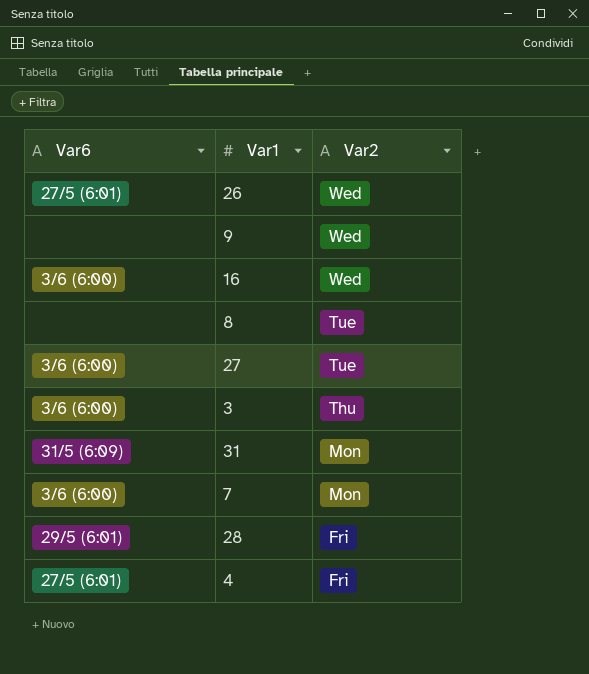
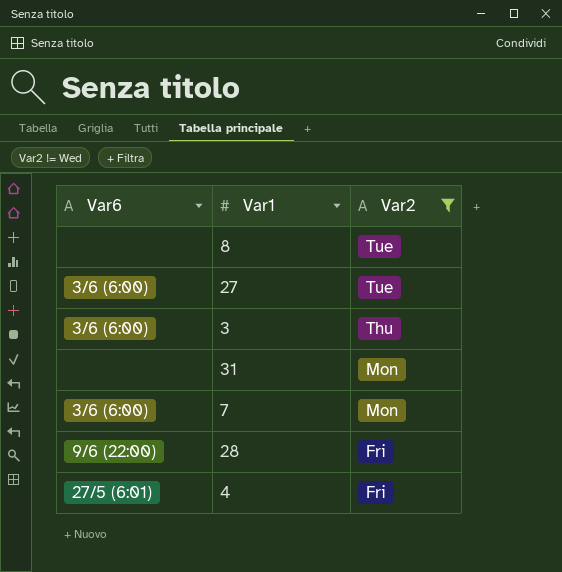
filter: none -> Var2 != Wed
31 | Var6: 31/5 (6:09) -> none
28 | Var6: 29/5 (6:01) -> 9/6 (22:00)

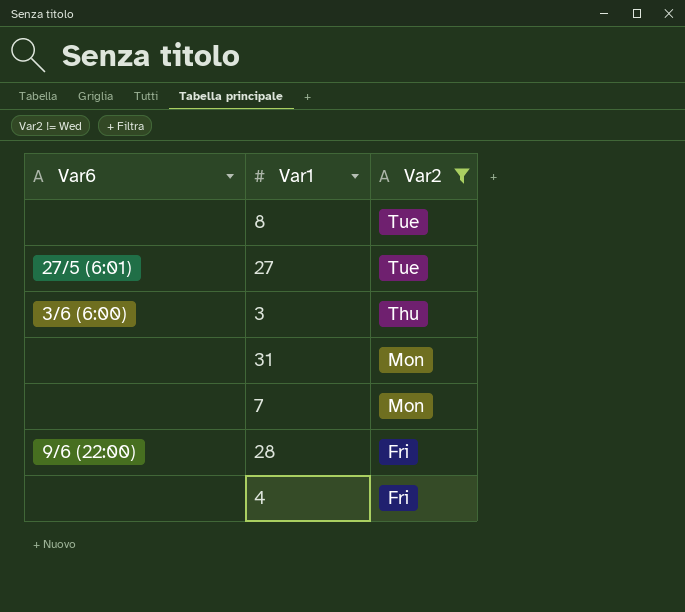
27 | Var6: 3/6 (6:00) -> 27/5 (6:01)
7 | Var6: 3/6 (6:00) -> none
4 | Var6: 27/5 (6:01) -> none

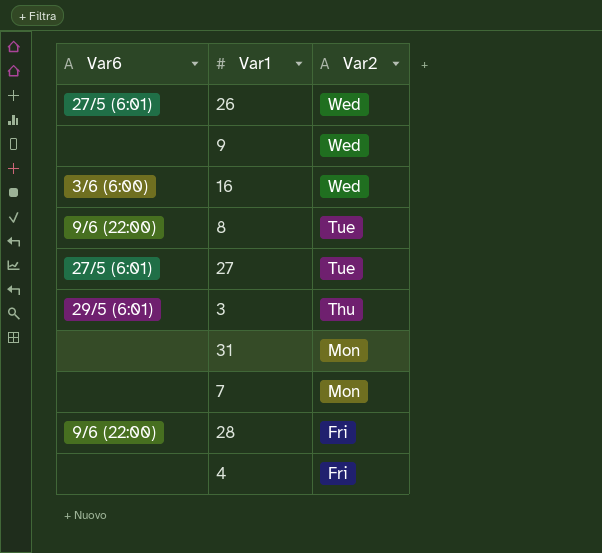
filter: Var2 != Wed -> none
8 | Var6: none -> 9/6 (22:00)
3 | Var6: 3/6 (6:00) -> 29/5 (6:01)

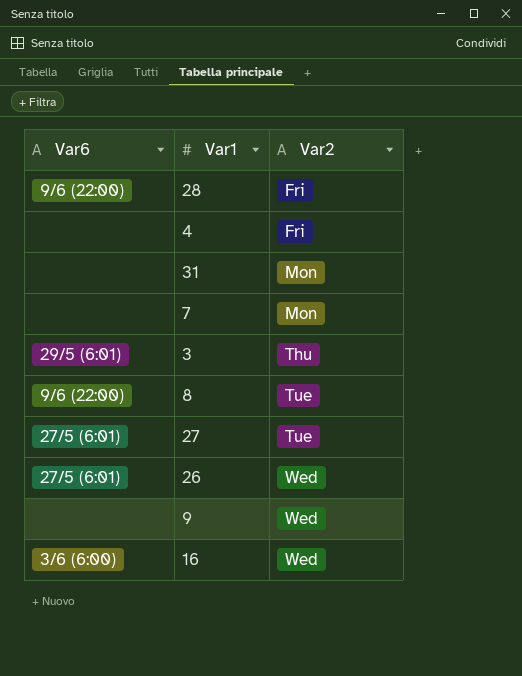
row order: Var2 descending -> Var2 ascending

